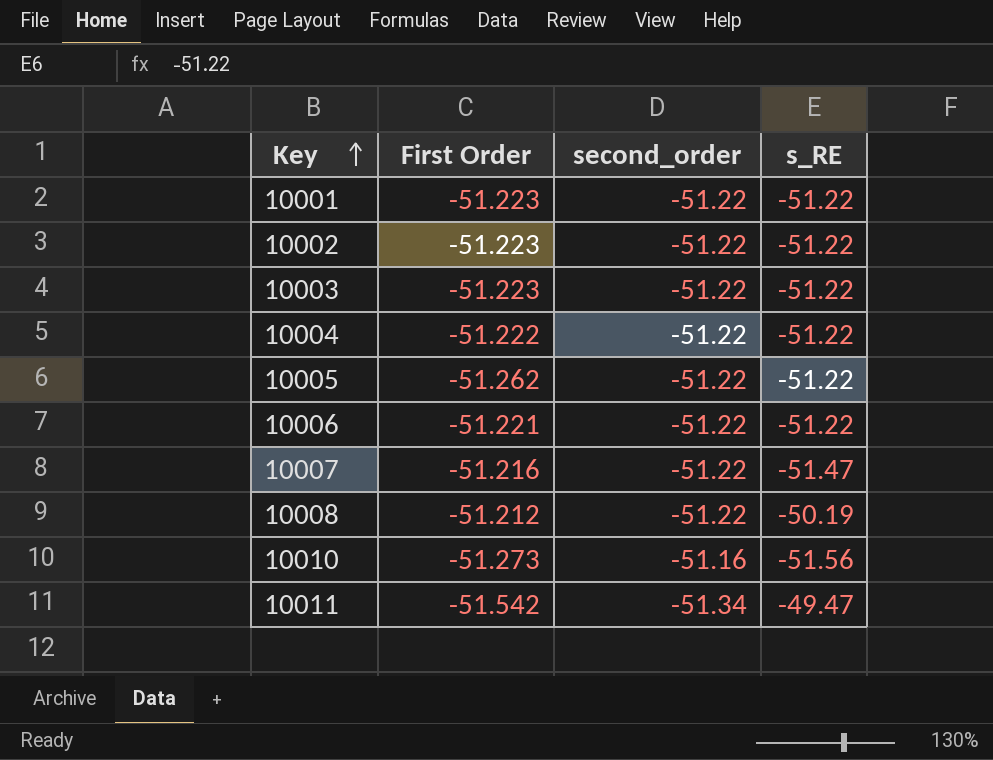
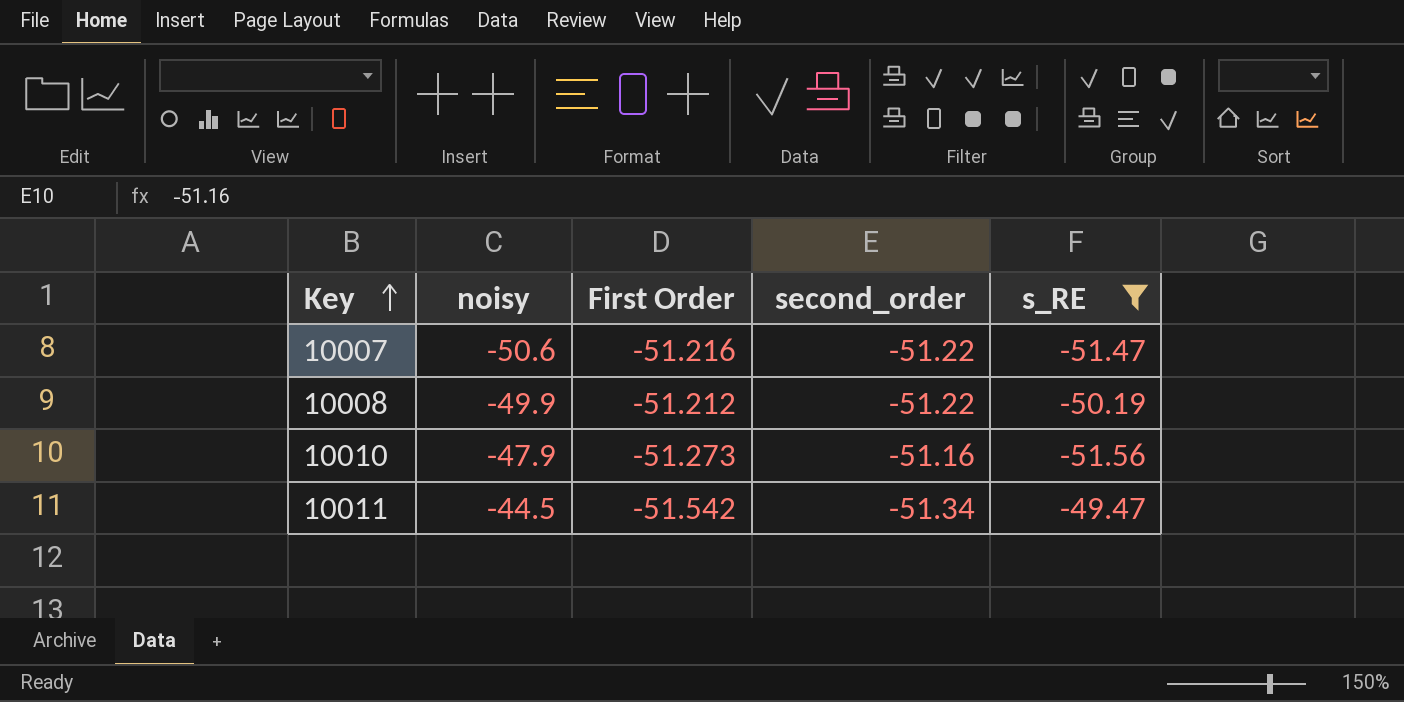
filter: none -> s_RE != -51.22
column noisy | position: none -> 2

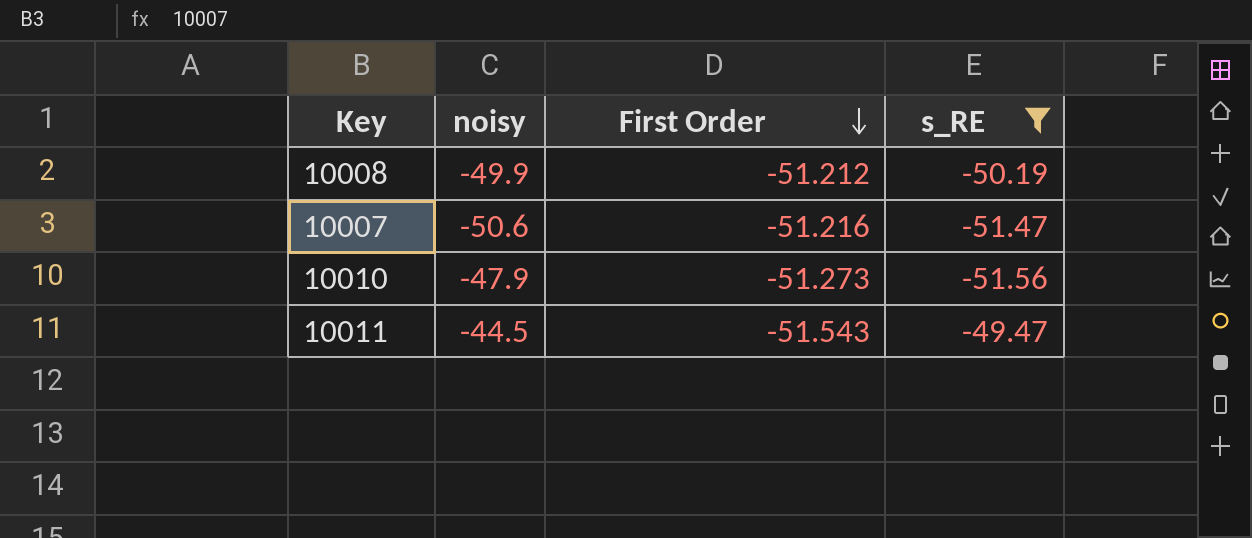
row order: Key ascending -> First Order descending
column second_order | position: 4 -> none
10011 | First Order: -51.542 -> -51.543

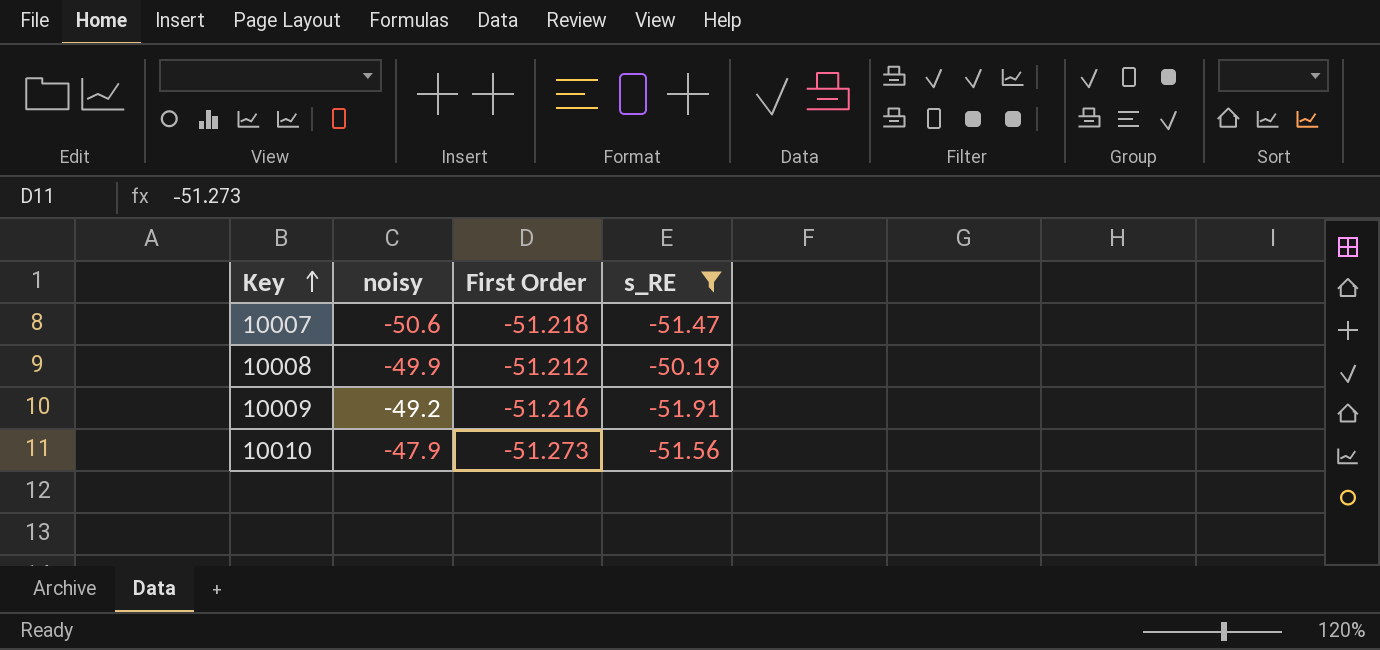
row order: First Order descending -> Key ascending
row 10011: -44.5 | -51.543 | -49.47 -> none
10007 | First Order: -51.216 -> -51.218
row 10009: none -> -49.2 | -51.216 | -51.91

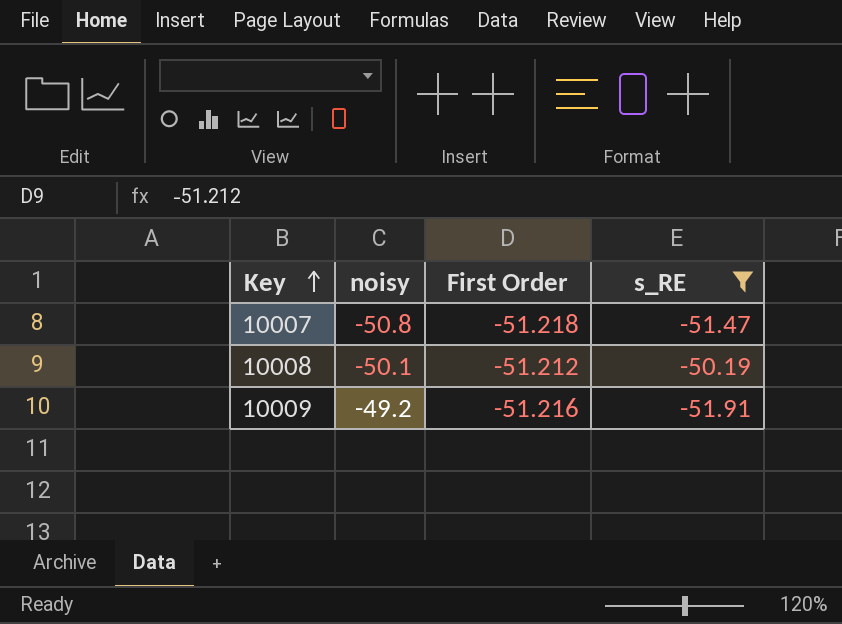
row 10010: -47.9 | -51.273 | -51.56 -> none
10007 | noisy: -50.6 -> -50.8
10008 | noisy: -49.9 -> -50.1

